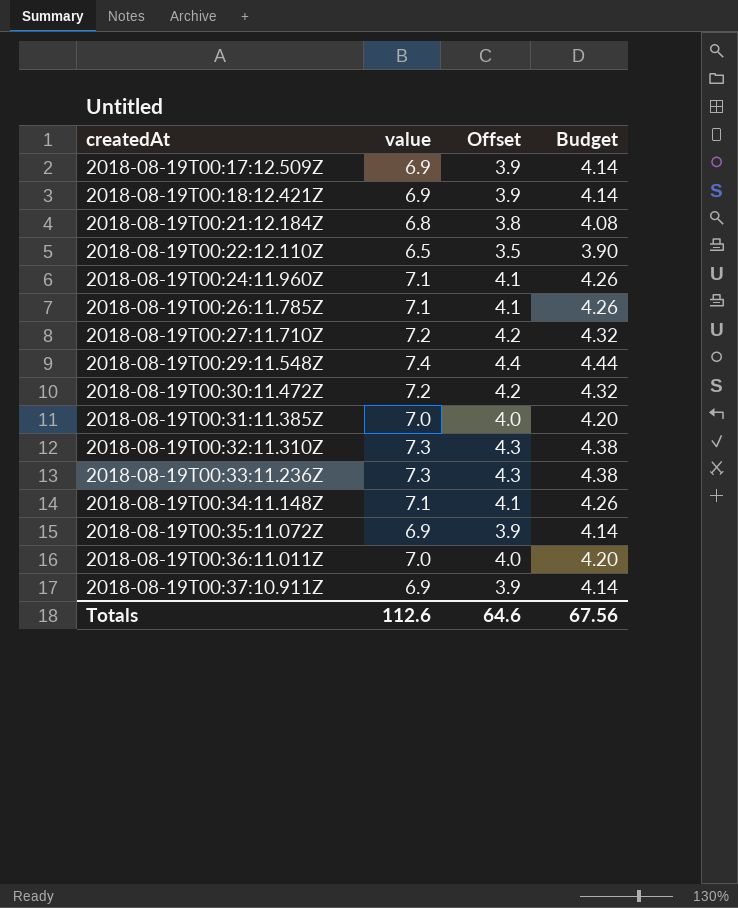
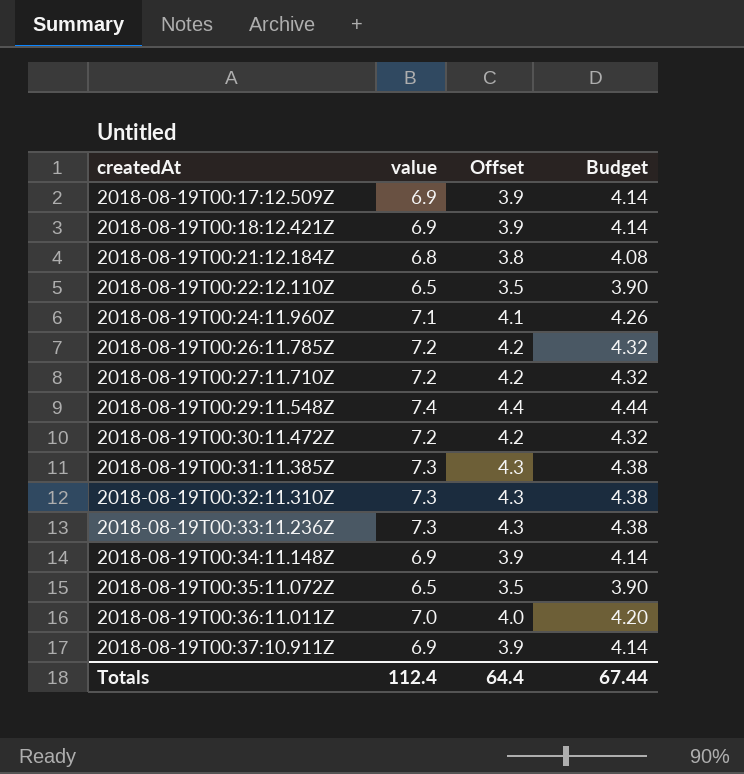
2018-08-19T00:26:11.785Z | value: 7.1 -> 7.2
2018-08-19T00:26:11.785Z | Offset: 4.1 -> 4.2
2018-08-19T00:26:11.785Z | Budget: 4.26 -> 4.32
2018-08-19T00:31:11.385Z | value: 7.0 -> 7.3
2018-08-19T00:31:11.385Z | Offset: 4.0 -> 4.3
2018-08-19T00:31:11.385Z | Budget: 4.20 -> 4.38
2018-08-19T00:34:11.148Z | value: 7.1 -> 6.9
2018-08-19T00:34:11.148Z | Offset: 4.1 -> 3.9
2018-08-19T00:34:11.148Z | Budget: 4.26 -> 4.14
2018-08-19T00:35:11.072Z | value: 6.9 -> 6.5
2018-08-19T00:35:11.072Z | Offset: 3.9 -> 3.5
2018-08-19T00:35:11.072Z | Budget: 4.14 -> 3.90
Totals | value: 112.6 -> 112.4
Totals | Offset: 64.6 -> 64.4
Totals | Budget: 67.56 -> 67.44

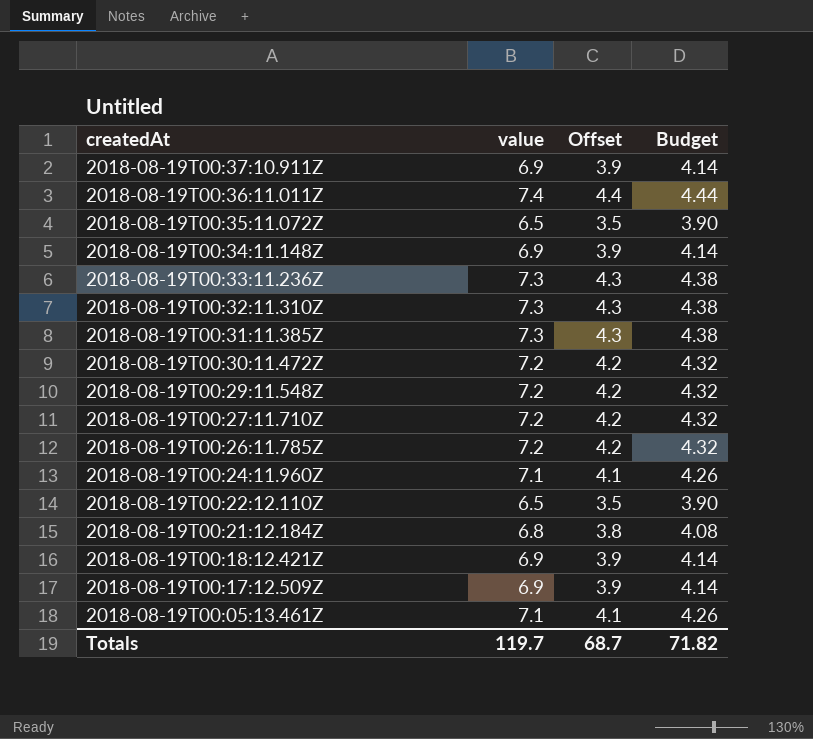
row order: createdAt ascending -> createdAt descending
2018-08-19T00:36:11.011Z | value: 7.0 -> 7.4
2018-08-19T00:36:11.011Z | Offset: 4.0 -> 4.4
2018-08-19T00:36:11.011Z | Budget: 4.20 -> 4.44
2018-08-19T00:29:11.548Z | value: 7.4 -> 7.2
2018-08-19T00:29:11.548Z | Offset: 4.4 -> 4.2
2018-08-19T00:29:11.548Z | Budget: 4.44 -> 4.32
row 2018-08-19T00:05:13.461Z: none -> 7.1 | 4.1 | 4.26
Totals | value: 112.4 -> 119.7
Totals | Offset: 64.4 -> 68.7
Totals | Budget: 67.44 -> 71.82

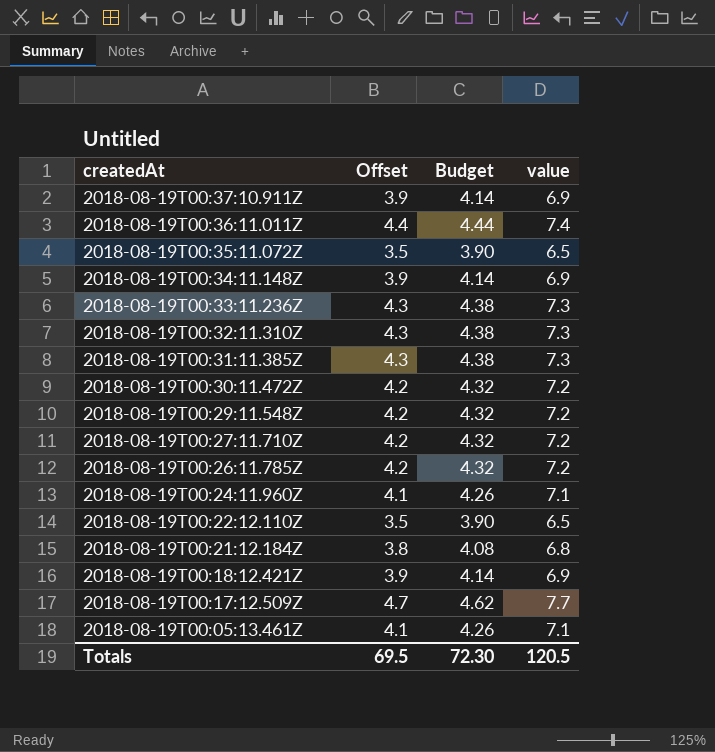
column value | position: 2 -> 4
2018-08-19T00:17:12.509Z | Offset: 3.9 -> 4.7
2018-08-19T00:17:12.509Z | Budget: 4.14 -> 4.62
2018-08-19T00:17:12.509Z | value: 6.9 -> 7.7
Totals | Offset: 68.7 -> 69.5
Totals | Budget: 71.82 -> 72.30
Totals | value: 119.7 -> 120.5

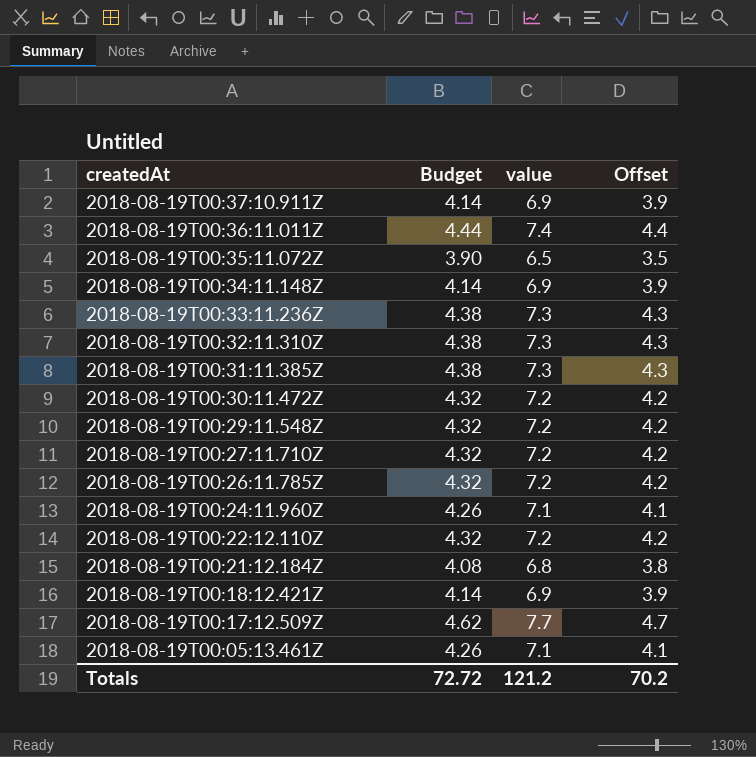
column Offset | position: 2 -> 4
2018-08-19T00:22:12.110Z | Budget: 3.90 -> 4.32
2018-08-19T00:22:12.110Z | value: 6.5 -> 7.2
2018-08-19T00:22:12.110Z | Offset: 3.5 -> 4.2
Totals | Budget: 72.30 -> 72.72
Totals | value: 120.5 -> 121.2
Totals | Offset: 69.5 -> 70.2

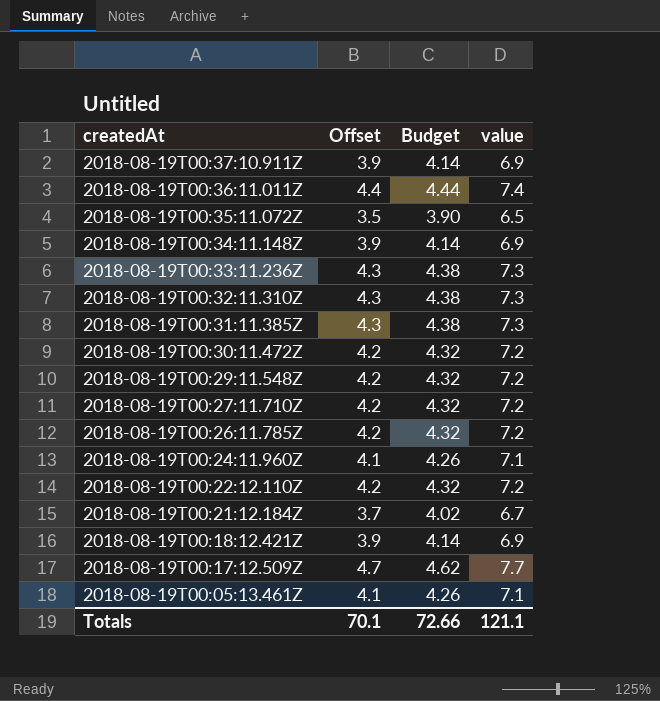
column Offset | position: 4 -> 2
2018-08-19T00:21:12.184Z | Offset: 3.8 -> 3.7
2018-08-19T00:21:12.184Z | Budget: 4.08 -> 4.02
2018-08-19T00:21:12.184Z | value: 6.8 -> 6.7
Totals | Offset: 70.2 -> 70.1
Totals | Budget: 72.72 -> 72.66
Totals | value: 121.2 -> 121.1

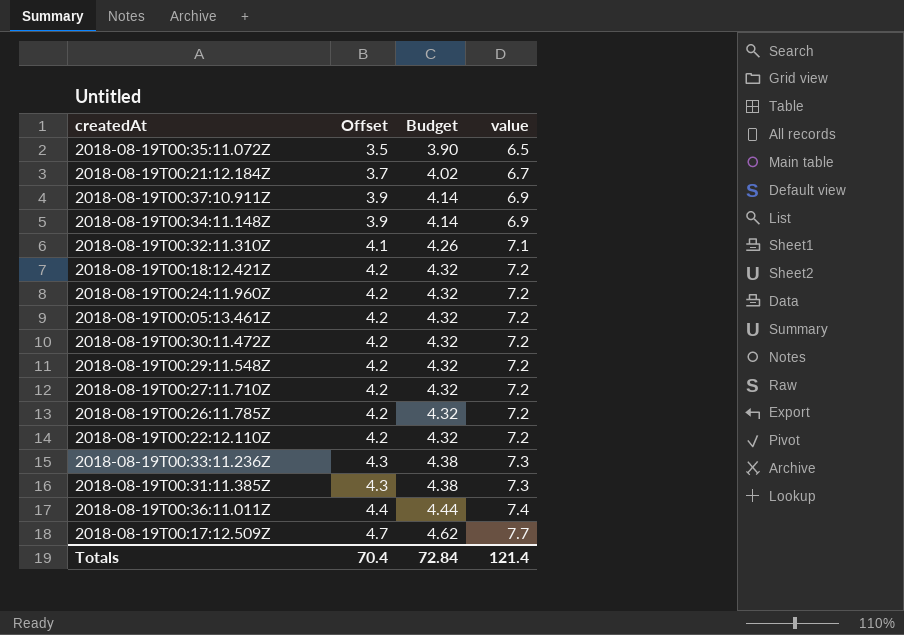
row order: createdAt descending -> Offset ascending
2018-08-19T00:32:11.310Z | Offset: 4.3 -> 4.1
2018-08-19T00:32:11.310Z | Budget: 4.38 -> 4.26
2018-08-19T00:32:11.310Z | value: 7.3 -> 7.1
2018-08-19T00:18:12.421Z | Offset: 3.9 -> 4.2
2018-08-19T00:18:12.421Z | Budget: 4.14 -> 4.32
2018-08-19T00:18:12.421Z | value: 6.9 -> 7.2
2018-08-19T00:24:11.960Z | Offset: 4.1 -> 4.2
2018-08-19T00:24:11.960Z | Budget: 4.26 -> 4.32
2018-08-19T00:24:11.960Z | value: 7.1 -> 7.2
2018-08-19T00:05:13.461Z | Offset: 4.1 -> 4.2
2018-08-19T00:05:13.461Z | Budget: 4.26 -> 4.32
2018-08-19T00:05:13.461Z | value: 7.1 -> 7.2
Totals | Offset: 70.1 -> 70.4
Totals | Budget: 72.66 -> 72.84
Totals | value: 121.1 -> 121.4

